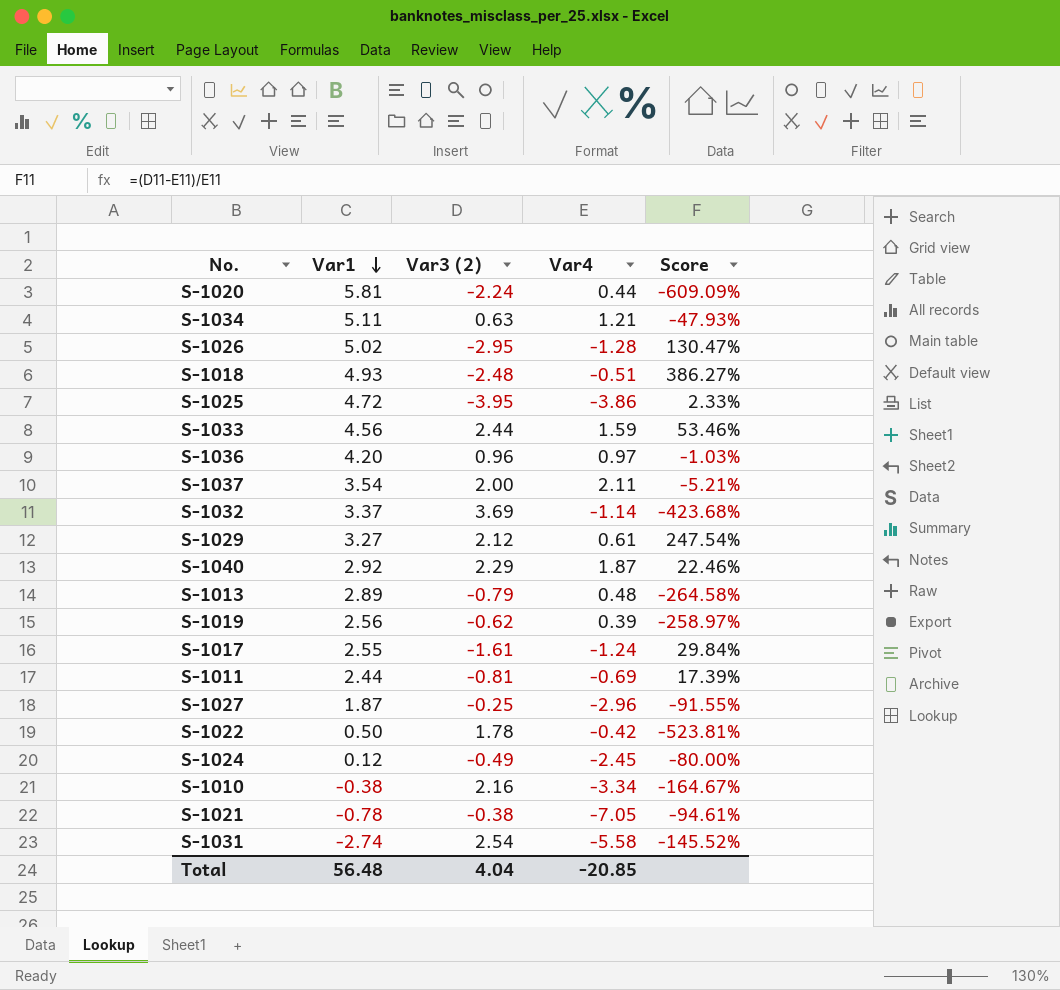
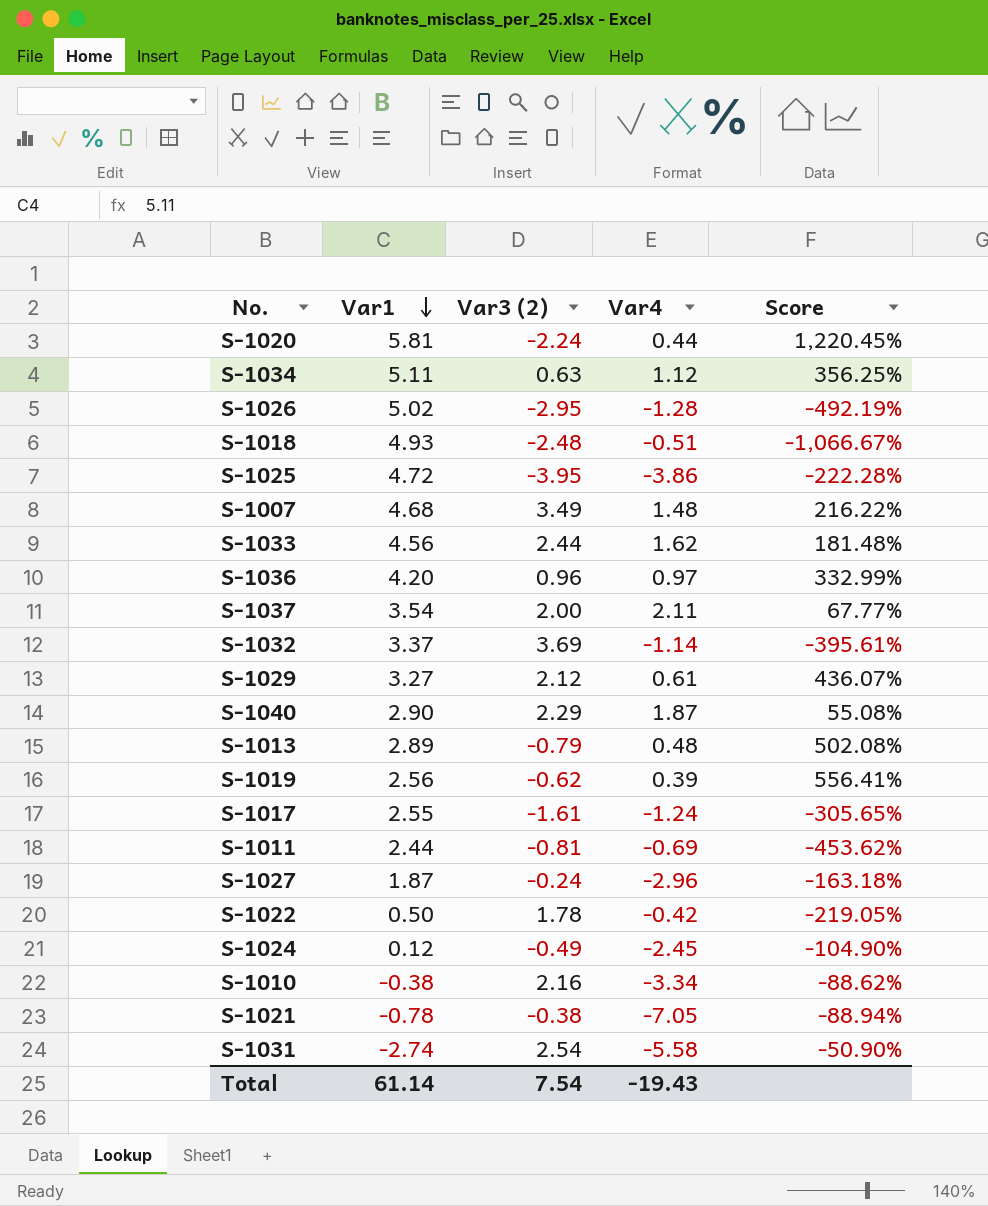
column Score | formula: ([Var3 (2)] - [Var4]) / [Var4] -> ([Var1] - [Var4]) / [Var4]
S-1034 | Var4: 1.21 -> 1.12
row S-1007: none -> 4.68 | 3.49 | 1.48 | 216.22%
S-1033 | Var4: 1.59 -> 1.62
S-1040 | Var1: 2.92 -> 2.90
S-1027 | Var3 (2): -0.25 -> -0.24
Total | Var1: 56.48 -> 61.14
Total | Var3 (2): 4.04 -> 7.54
Total | Var4: -20.85 -> -19.43

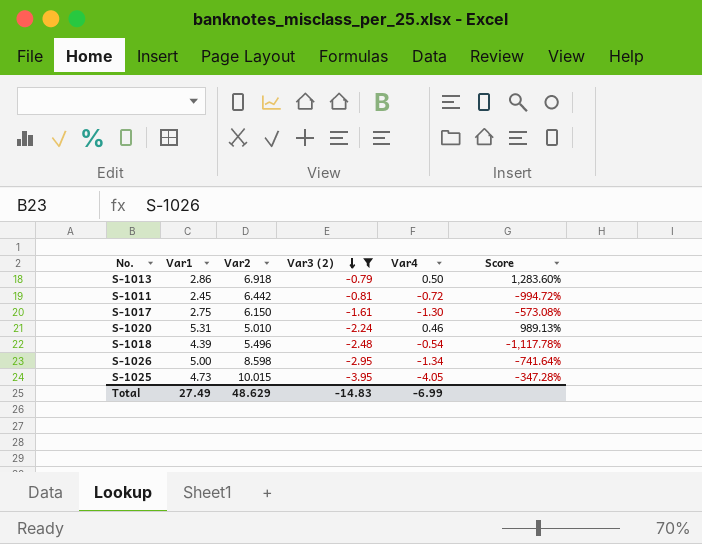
filter: none -> Var3 (2) <= -0.79
row order: Var1 descending -> Var3 (2) descending
column Var2 | position: none -> 3
column Score | formula: ([Var1] - [Var4]) / [Var4] -> ([Var2] - [Var4]) / [Var4]
S-1013 | Var1: 2.89 -> 2.86
S-1013 | Var4: 0.48 -> 0.50
S-1011 | Var1: 2.44 -> 2.45
S-1011 | Var4: -0.69 -> -0.72
S-1017 | Var1: 2.55 -> 2.75
S-1017 | Var4: -1.24 -> -1.30
S-1020 | Var1: 5.81 -> 5.31
S-1020 | Var4: 0.44 -> 0.46
S-1018 | Var1: 4.93 -> 4.39
S-1018 | Var4: -0.51 -> -0.54
S-1026 | Var1: 5.02 -> 5.00
S-1026 | Var4: -1.28 -> -1.34
S-1025 | Var1: 4.72 -> 4.73
S-1025 | Var4: -3.86 -> -4.05
Total | Var1: 61.14 -> 27.49
Total | Var3 (2): 7.54 -> -14.83
Total | Var4: -19.43 -> -6.99

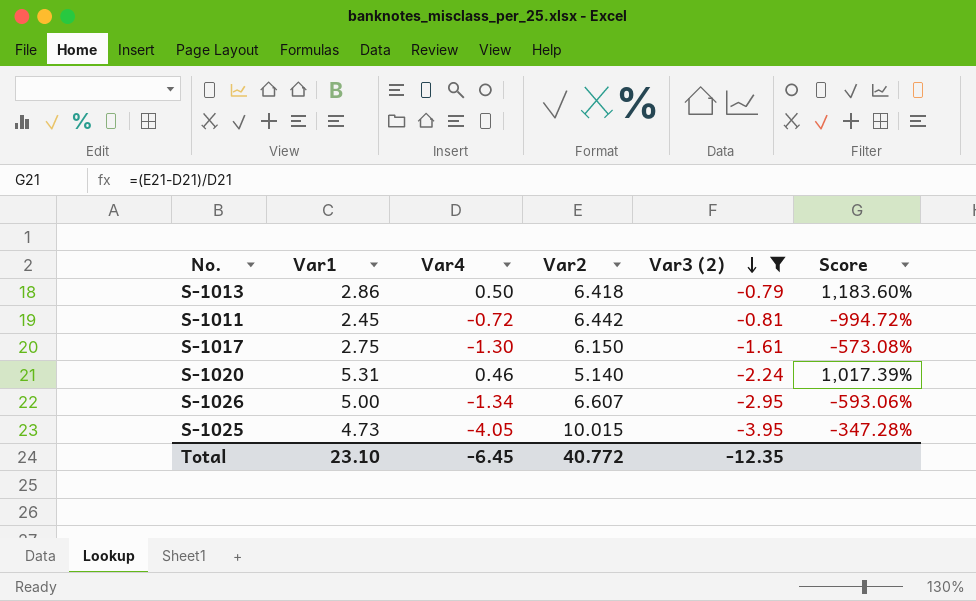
column Var4 | position: 5 -> 3
row S-1018: 4.39 | 5.496 | -2.48 | -0.54 | -1,117.78% -> none
S-1013 | Var2: 6.918 -> 6.418
S-1013 | Score: 1,283.60% -> 1,183.60%
S-1020 | Var2: 5.010 -> 5.140
S-1020 | Score: 989.13% -> 1,017.39%
S-1026 | Var2: 8.598 -> 6.607
S-1026 | Score: -741.64% -> -593.06%
Total | Var1: 27.49 -> 23.10
Total | Var4: -6.99 -> -6.45
Total | Var2: 48.629 -> 40.772
Total | Var3 (2): -14.83 -> -12.35

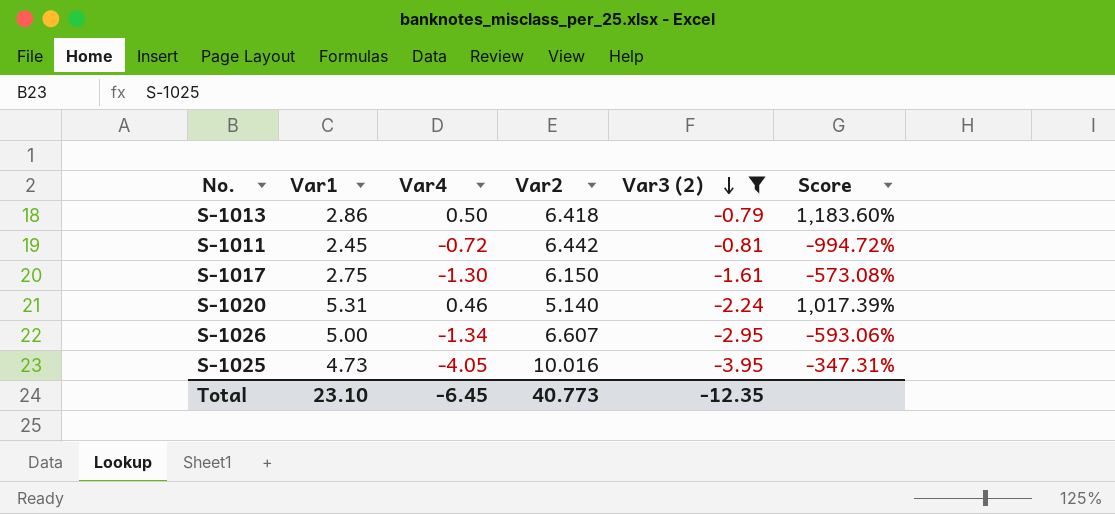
S-1025 | Var2: 10.015 -> 10.016
S-1025 | Score: -347.28% -> -347.31%
Total | Var2: 40.772 -> 40.773

